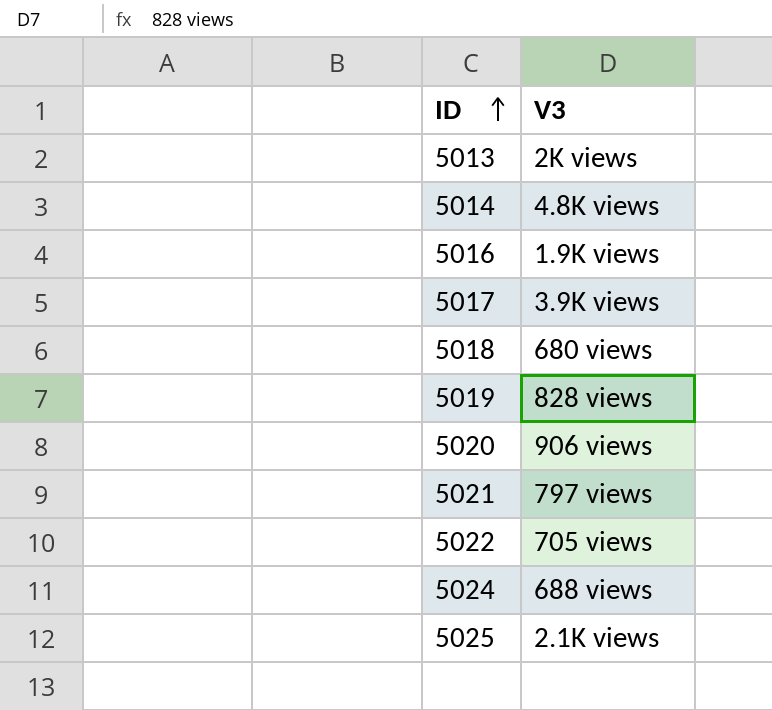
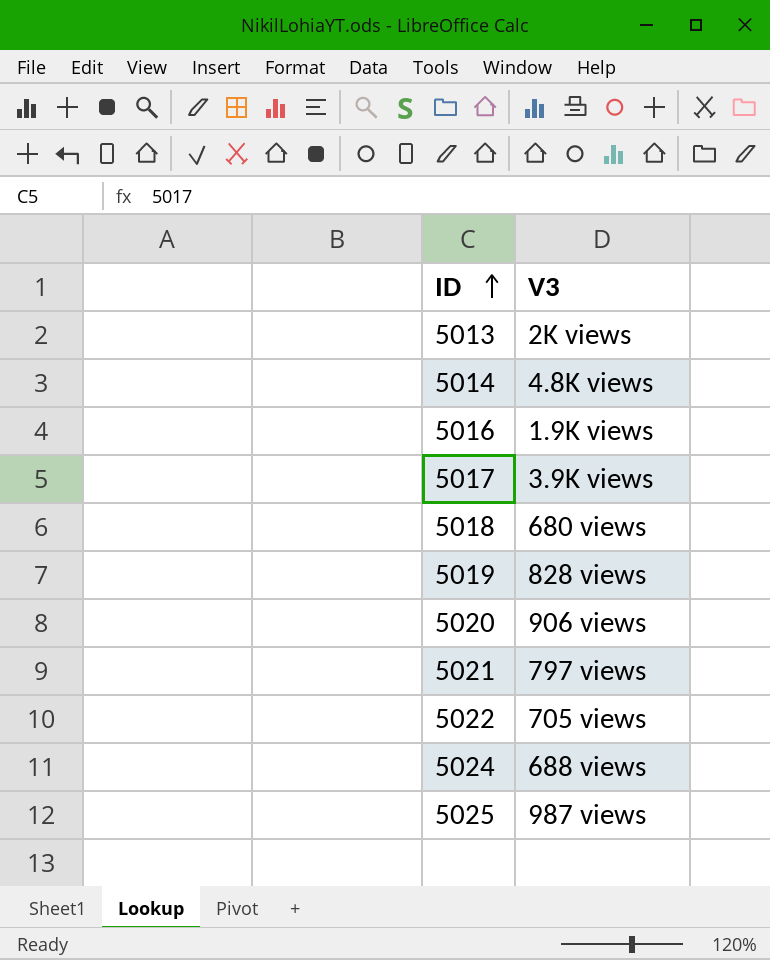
5025 | V3: 2.1K views -> 987 views

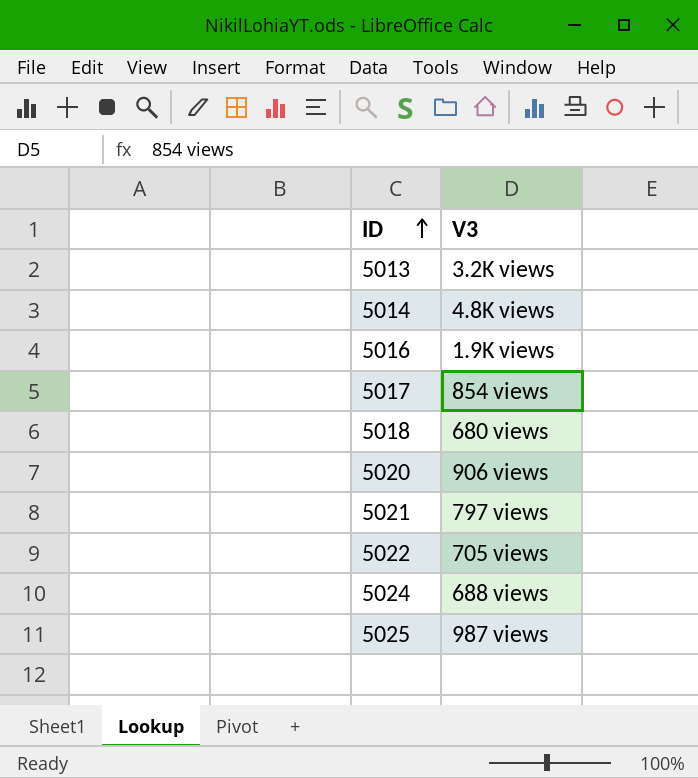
row 5019: 828 views -> none
5013 | V3: 2K views -> 3.2K views
5017 | V3: 3.9K views -> 854 views

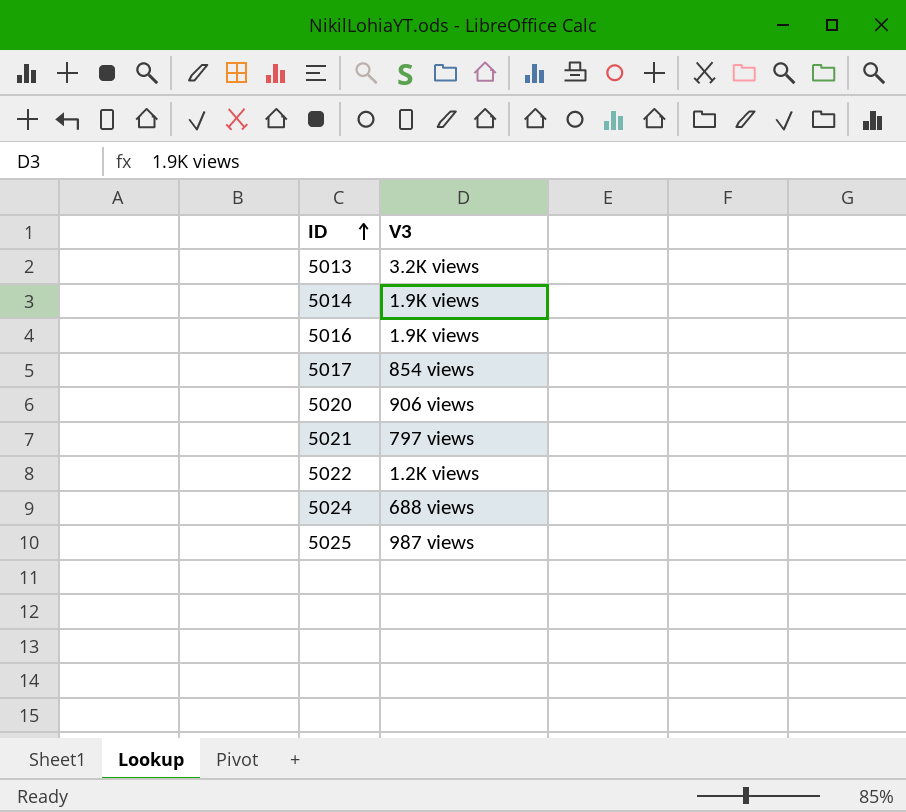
row 5018: 680 views -> none
5014 | V3: 4.8K views -> 1.9K views
5022 | V3: 705 views -> 1.2K views

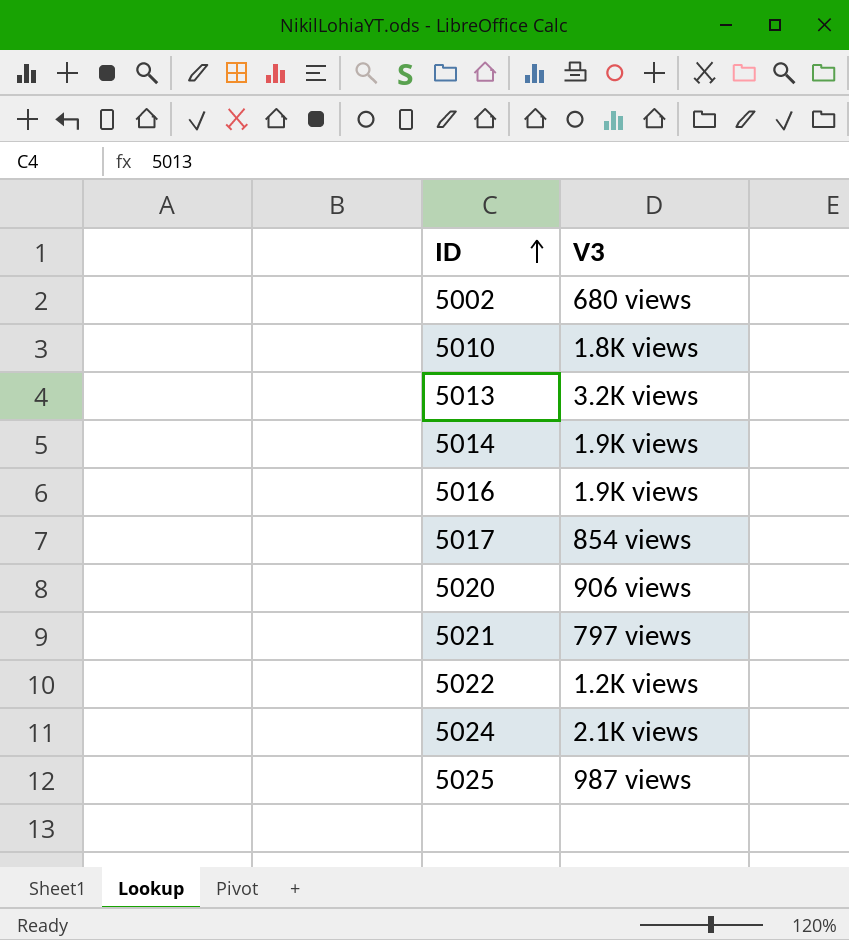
row 5002: none -> 680 views
row 5010: none -> 1.8K views
5024 | V3: 688 views -> 2.1K views

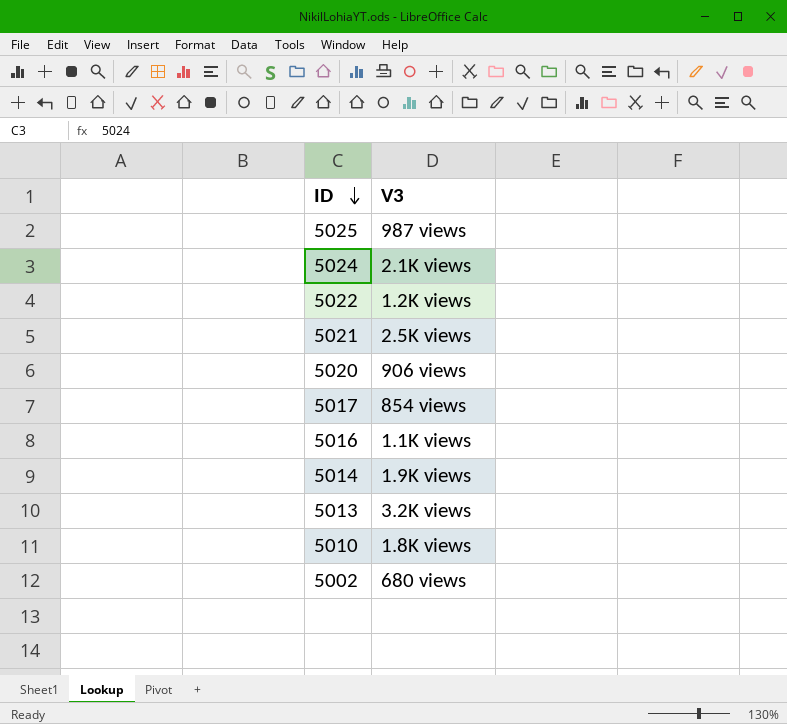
row order: ID ascending -> ID descending
5021 | V3: 797 views -> 2.5K views
5016 | V3: 1.9K views -> 1.1K views

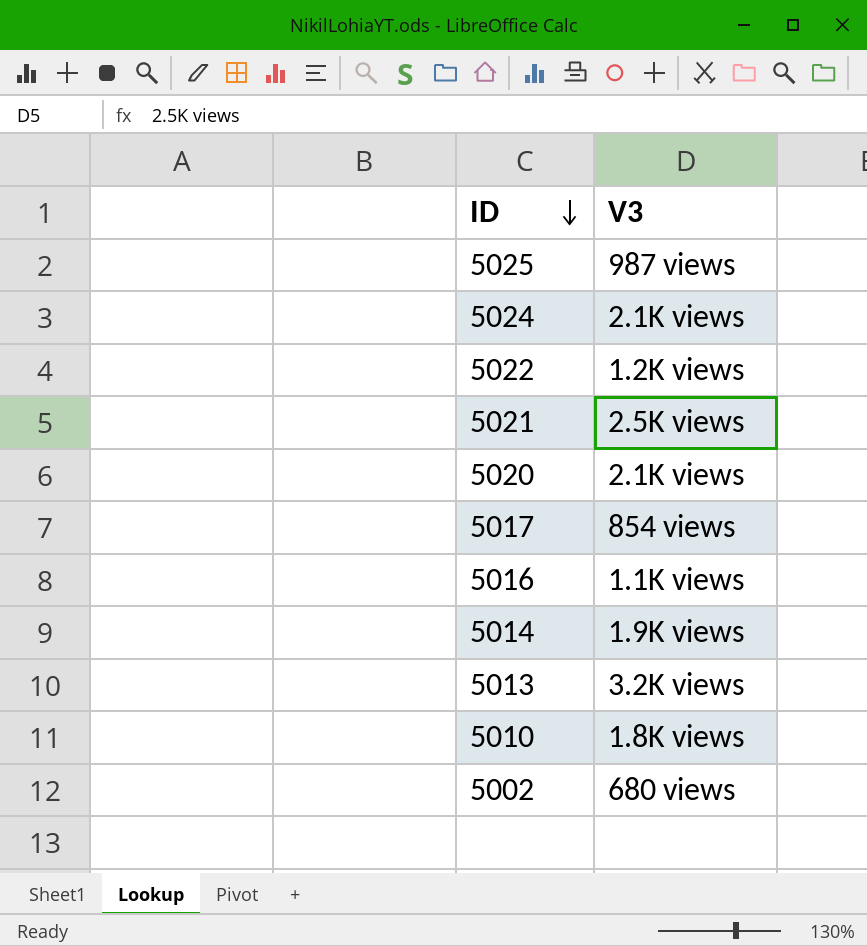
5020 | V3: 906 views -> 2.1K views

